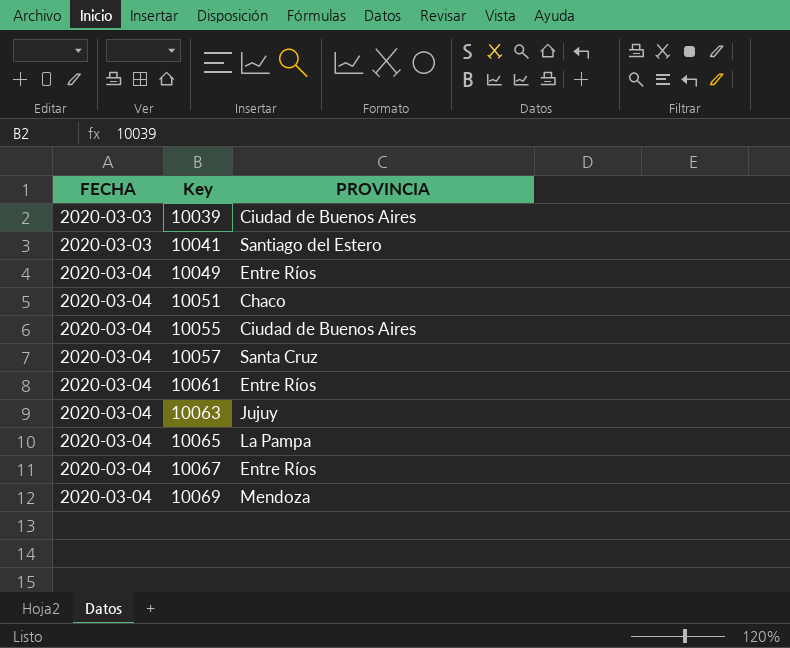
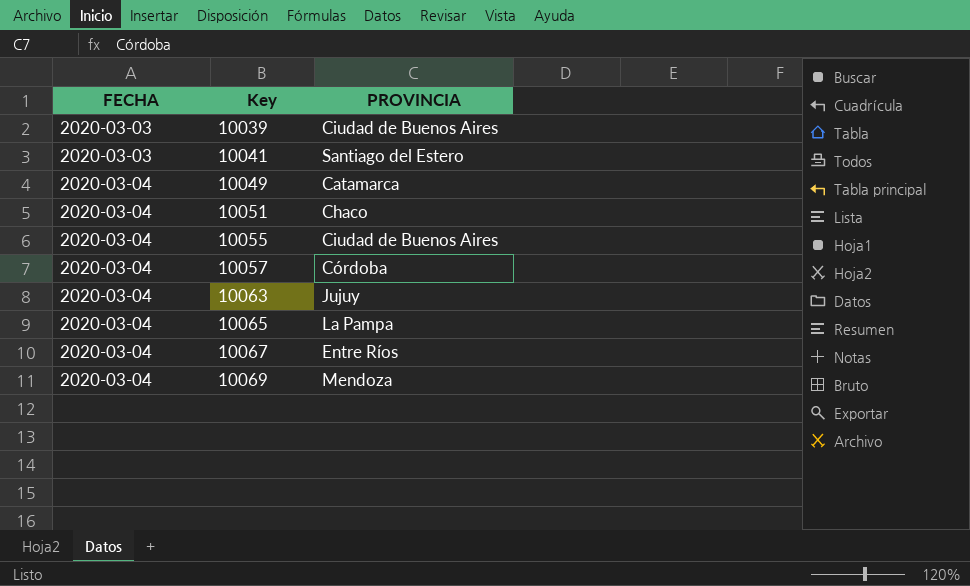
row 10061: 2020-03-04 | Entre Ríos -> none
10049 | PROVINCIA: Entre Ríos -> Catamarca
10057 | PROVINCIA: Santa Cruz -> Córdoba

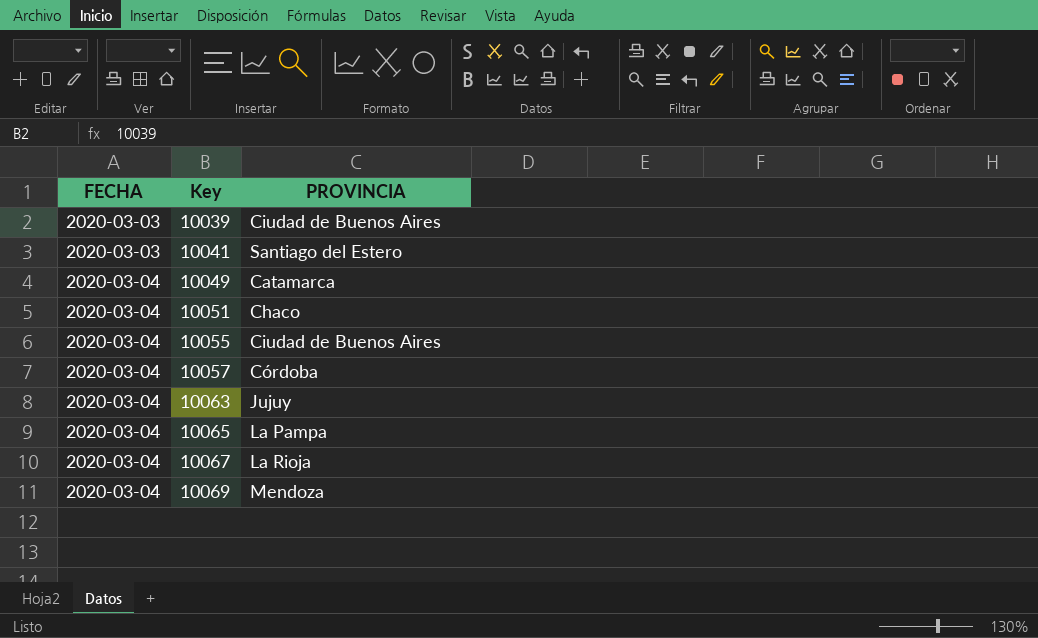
10067 | PROVINCIA: Entre Ríos -> La Rioja

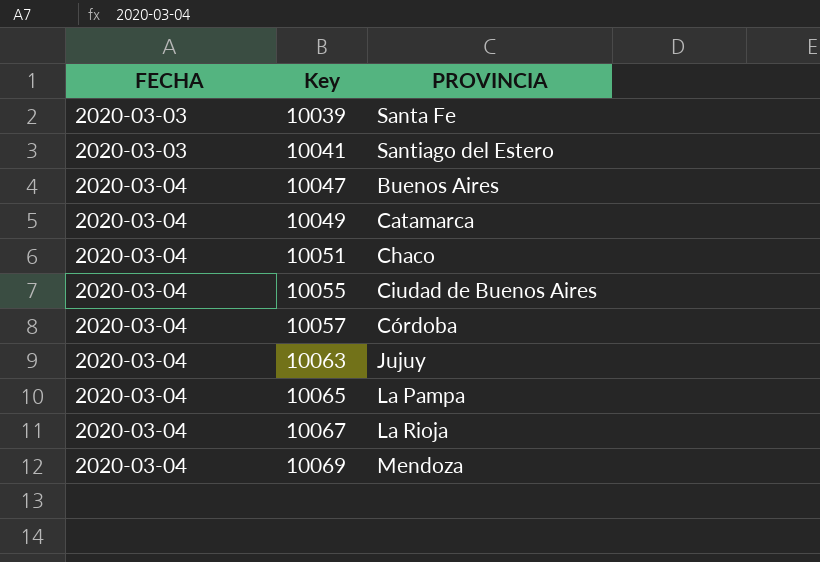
10039 | PROVINCIA: Ciudad de Buenos Aires -> Santa Fe
row 10047: none -> 2020-03-04 | Buenos Aires

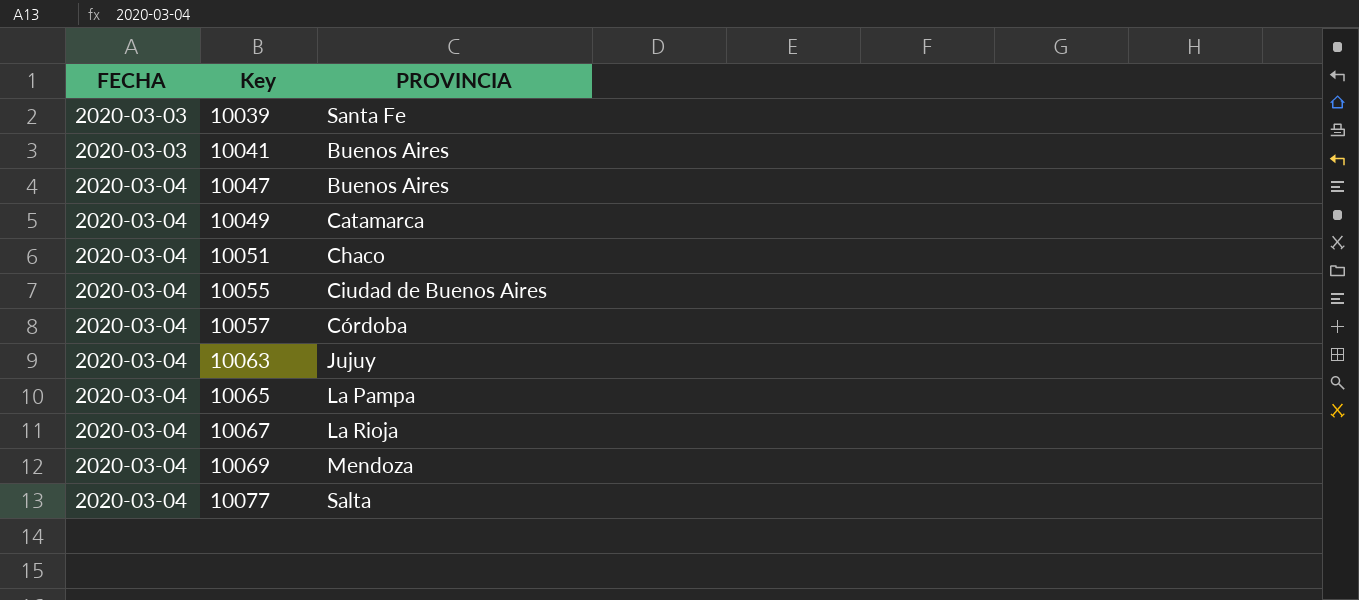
10041 | PROVINCIA: Santiago del Estero -> Buenos Aires
row 10077: none -> 2020-03-04 | Salta

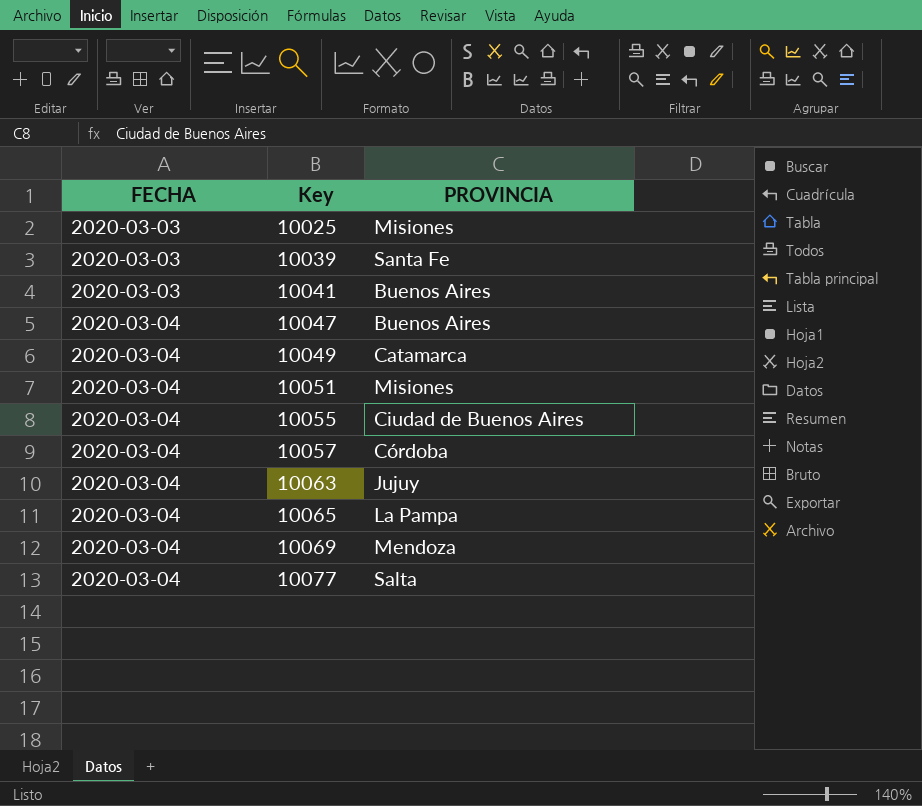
row 10067: 2020-03-04 | La Rioja -> none
row 10025: none -> 2020-03-03 | Misiones
10051 | PROVINCIA: Chaco -> Misiones

